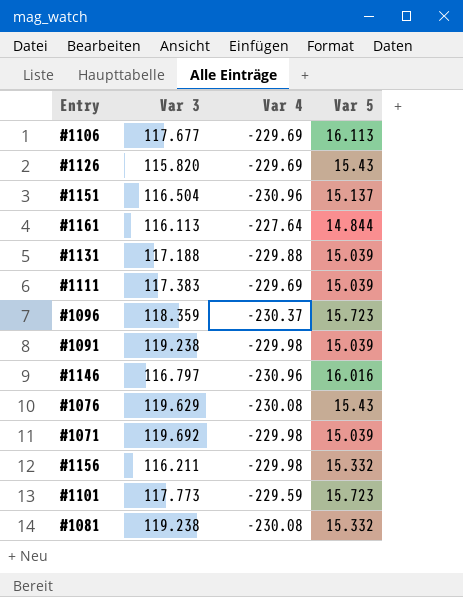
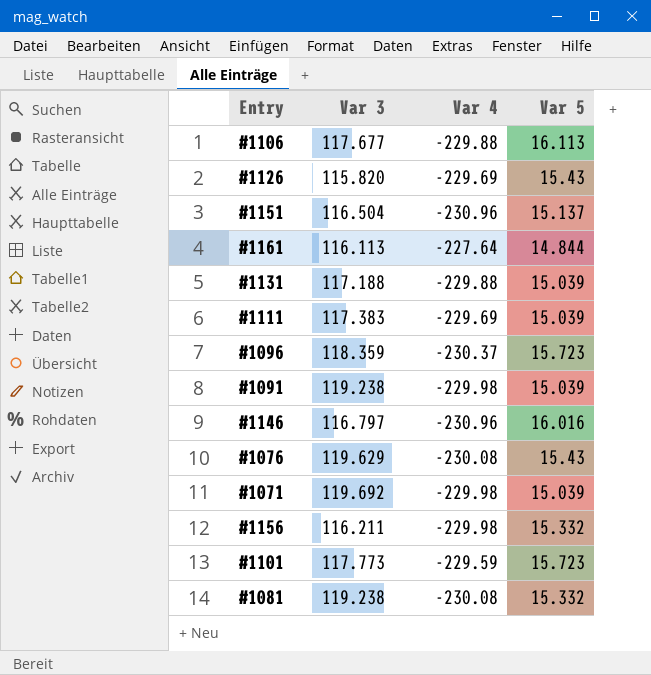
#1106 | Var 4: -229.69 -> -229.88

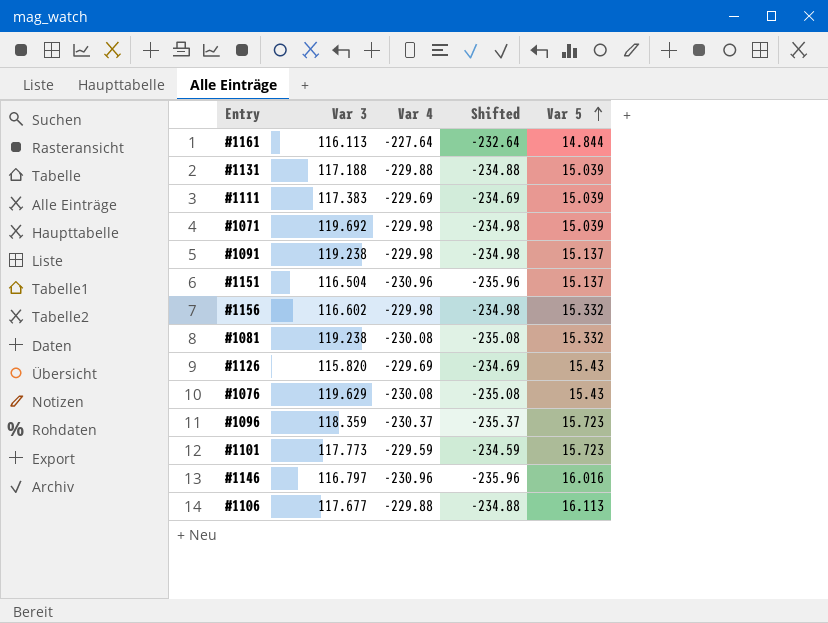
row order: none -> Var 5 ascending
column Shifted | formula: none -> [Var 4] - 5
#1091 | Var 5: 15.039 -> 15.137
#1156 | Var 3: 116.211 -> 116.602

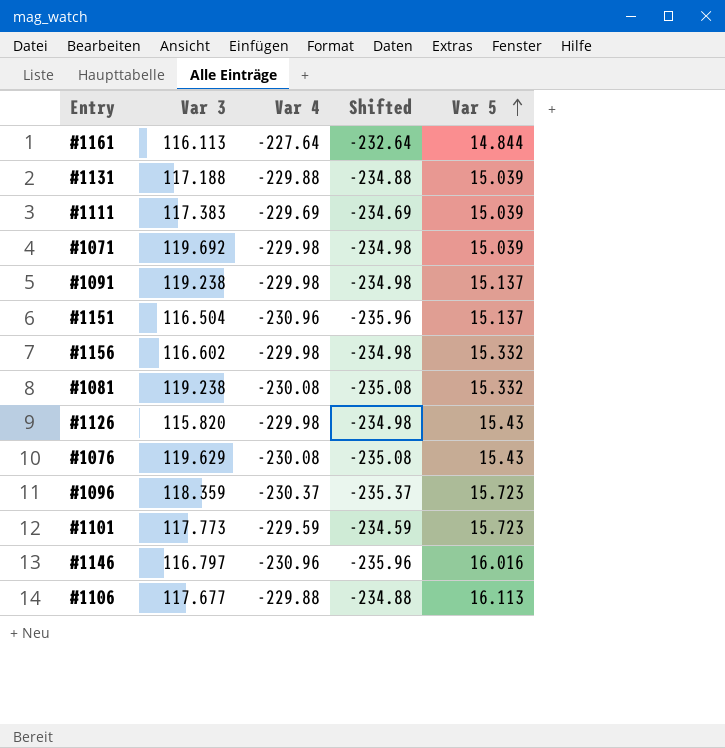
#1126 | Var 4: -229.69 -> -229.98
#1126 | Shifted: -234.69 -> -234.98

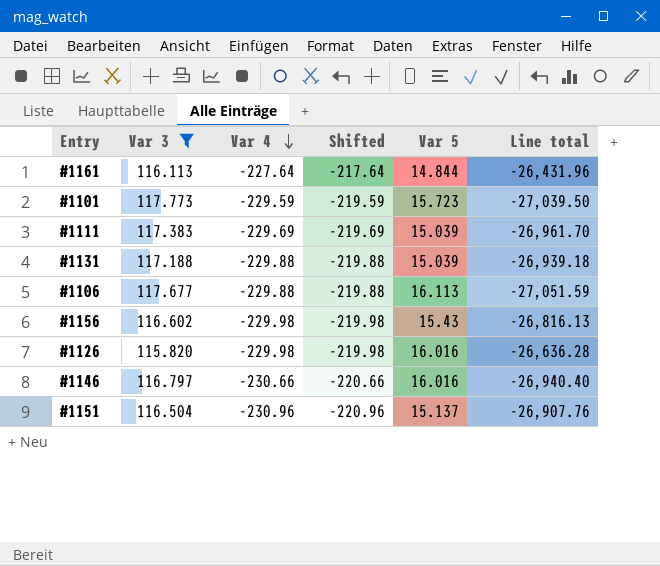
filter: none -> Var 3 <= 117.773
row order: Var 5 ascending -> Var 4 descending
column Shifted | formula: [Var 4] - 5 -> [Var 4] + 10
column Line total | formula: none -> [Var 3] * [Var 4]
#1156 | Var 5: 15.332 -> 15.43
#1126 | Var 5: 15.43 -> 16.016
#1146 | Var 4: -230.96 -> -230.66

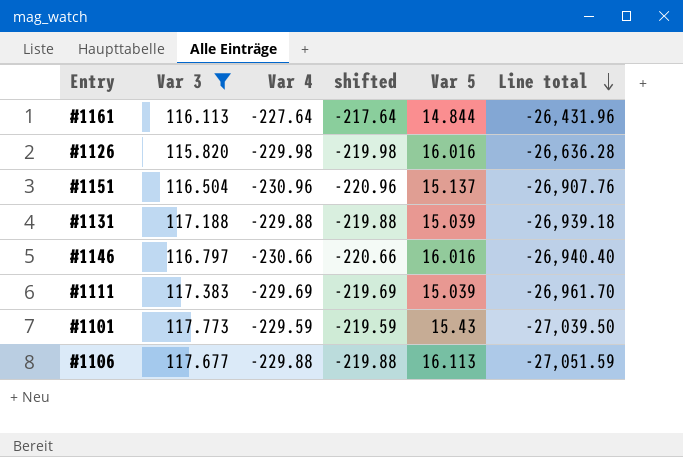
row order: Var 4 descending -> Line total descending
column name: Shifted -> shifted
row #1156: 116.602 | -229.98 | -219.98 | 15.43 | -26,816.13 -> none
#1101 | Var 5: 15.723 -> 15.43

